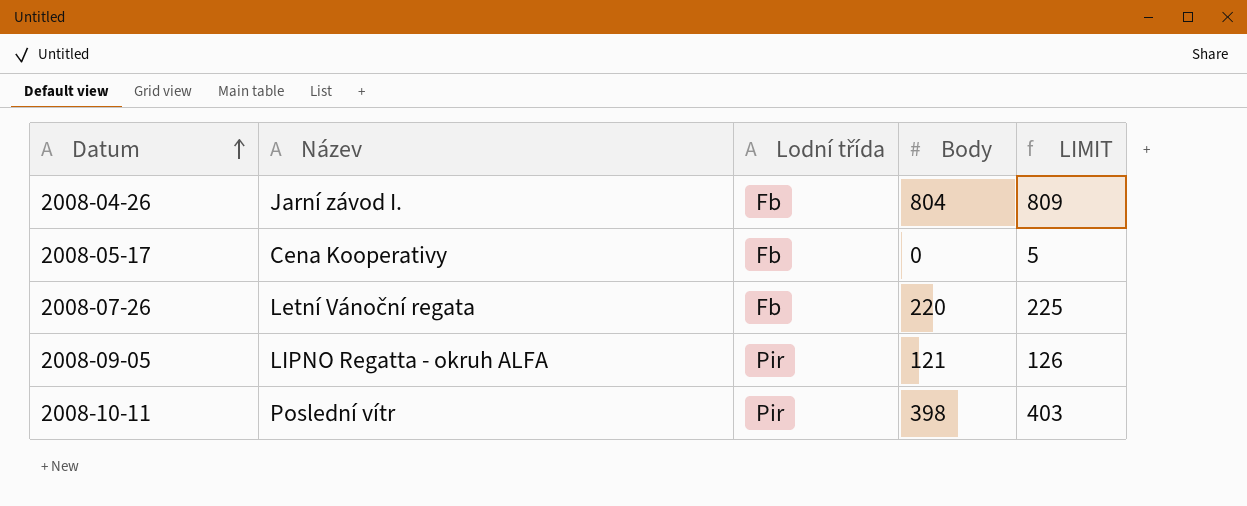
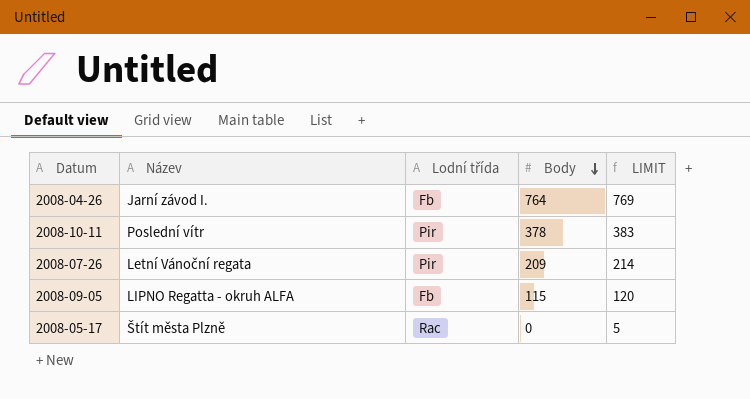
row order: Datum ascending -> Body descending
2008-04-26 | Body: 804 -> 764
2008-04-26 | LIMIT: 809 -> 769
2008-10-11 | Body: 398 -> 378
2008-10-11 | LIMIT: 403 -> 383
2008-07-26 | Lodní třída: Fb -> Pir
2008-07-26 | Body: 220 -> 209
2008-07-26 | LIMIT: 225 -> 214
2008-09-05 | Lodní třída: Pir -> Fb
2008-09-05 | Body: 121 -> 115
2008-09-05 | LIMIT: 126 -> 120
2008-05-17 | Název: Cena Kooperativy -> Štít města Plzně
2008-05-17 | Lodní třída: Fb -> Rac

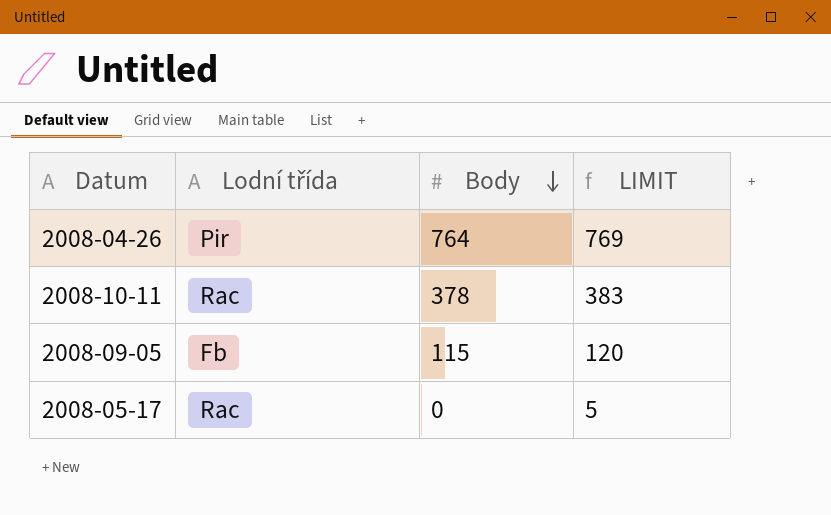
column Název | position: 2 -> none
row 2008-07-26: Letní Vánoční regata | Pir | 209 | 214 -> none
2008-04-26 | Lodní třída: Fb -> Pir
2008-10-11 | Lodní třída: Pir -> Rac

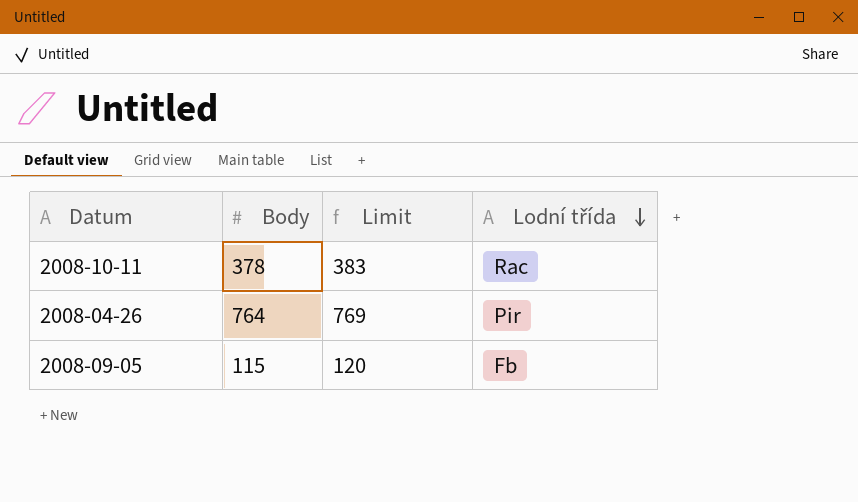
row order: Body descending -> Lodní třída descending
column name: LIMIT -> Limit
column Lodní třída | position: 2 -> 4
row 2008-05-17: Rac | 0 | 5 -> none

